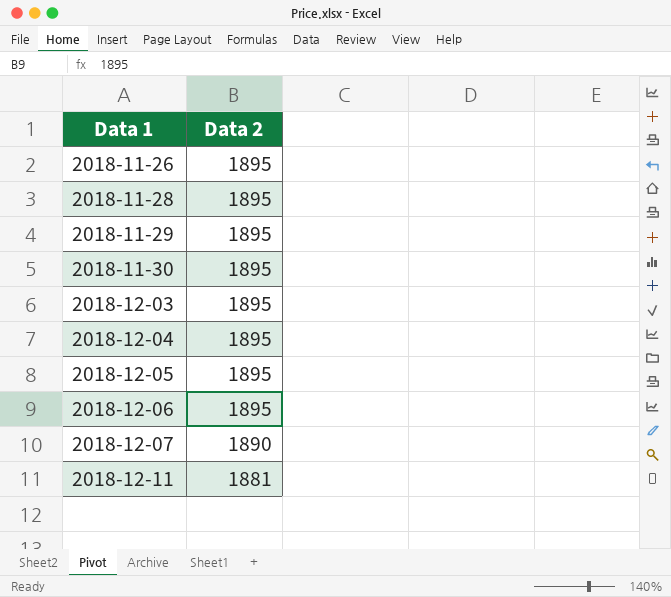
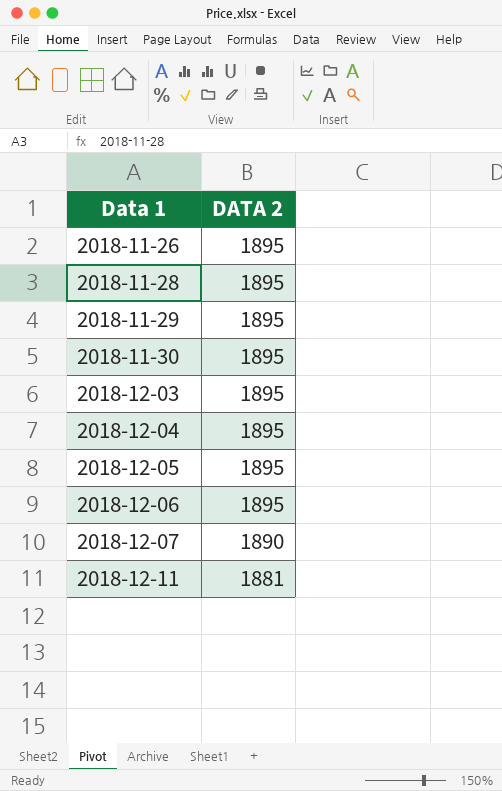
column name: Data 2 -> DATA 2

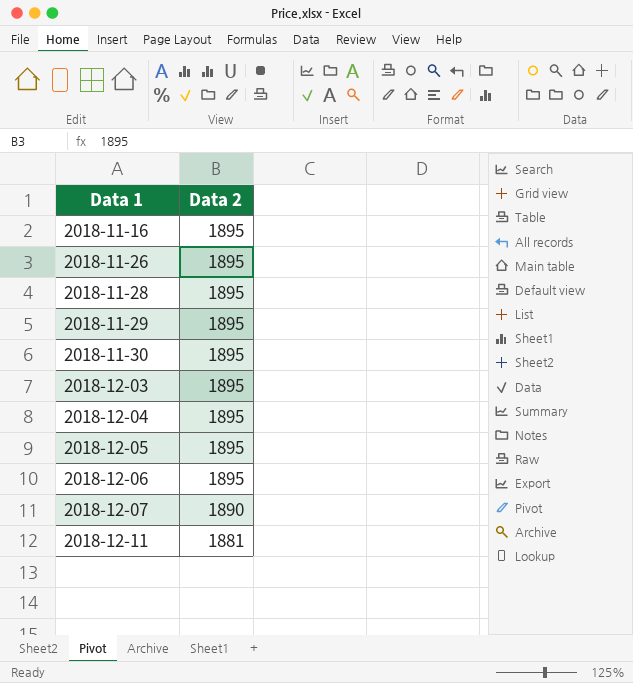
column name: DATA 2 -> Data 2
row 2018-11-16: none -> 1895

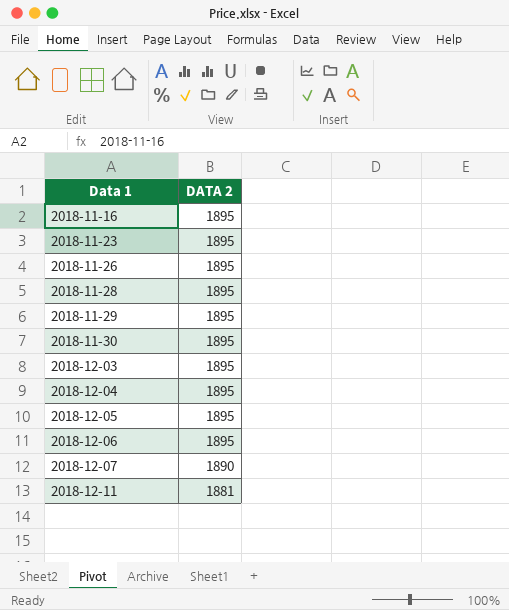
column name: Data 2 -> DATA 2
row 2018-11-23: none -> 1895

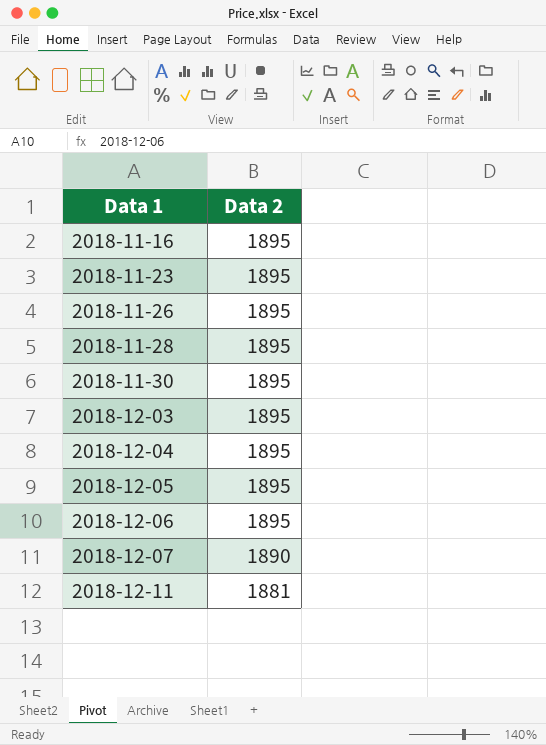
column name: DATA 2 -> Data 2
row 2018-11-29: 1895 -> none

